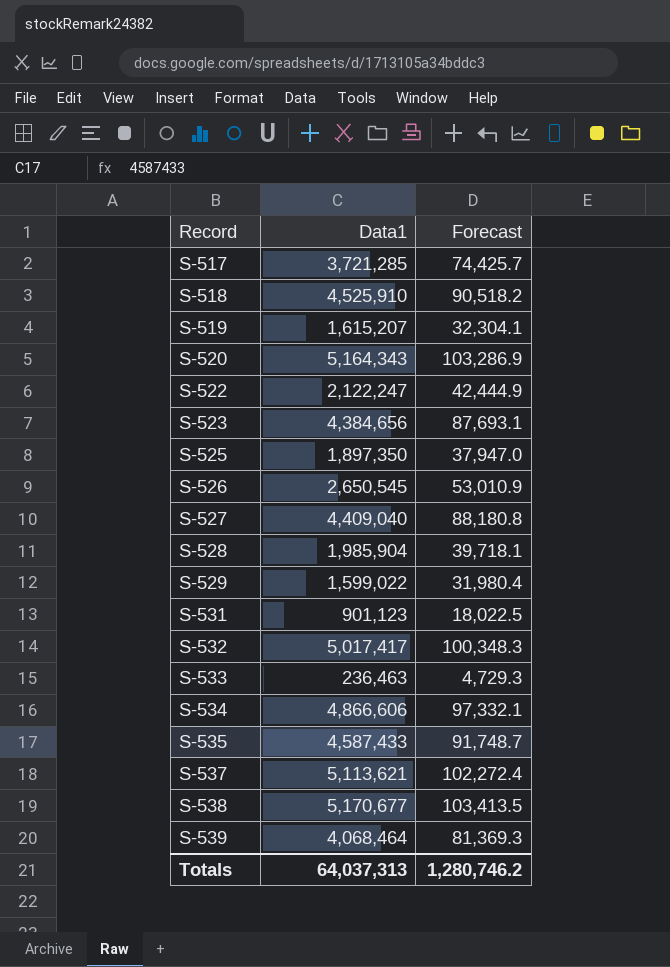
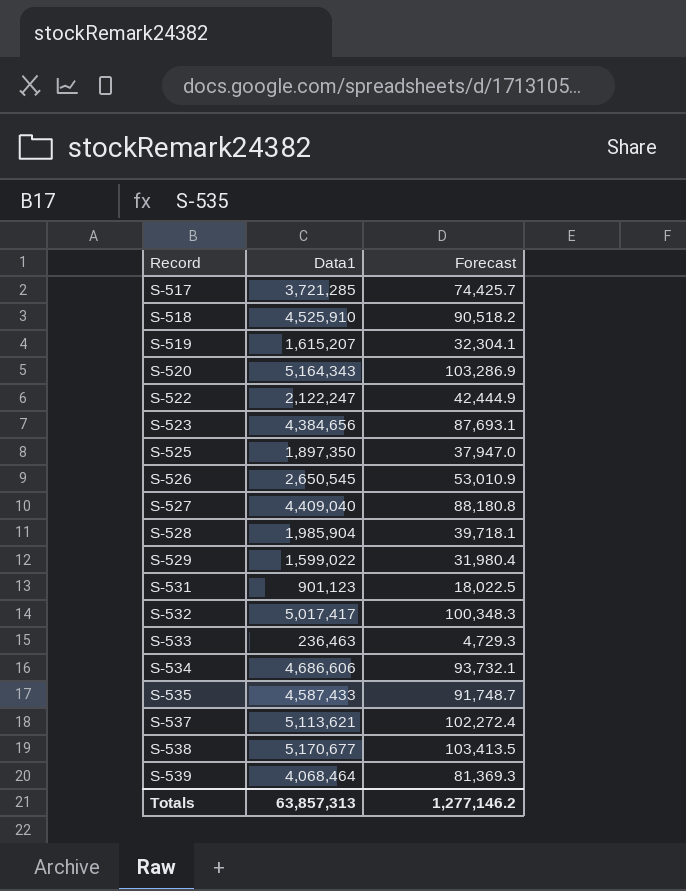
S-534 | Data1: 4,866,606 -> 4,686,606
S-534 | Forecast: 97,332.1 -> 93,732.1
Totals | Data1: 64,037,313 -> 63,857,313
Totals | Forecast: 1,280,746.2 -> 1,277,146.2

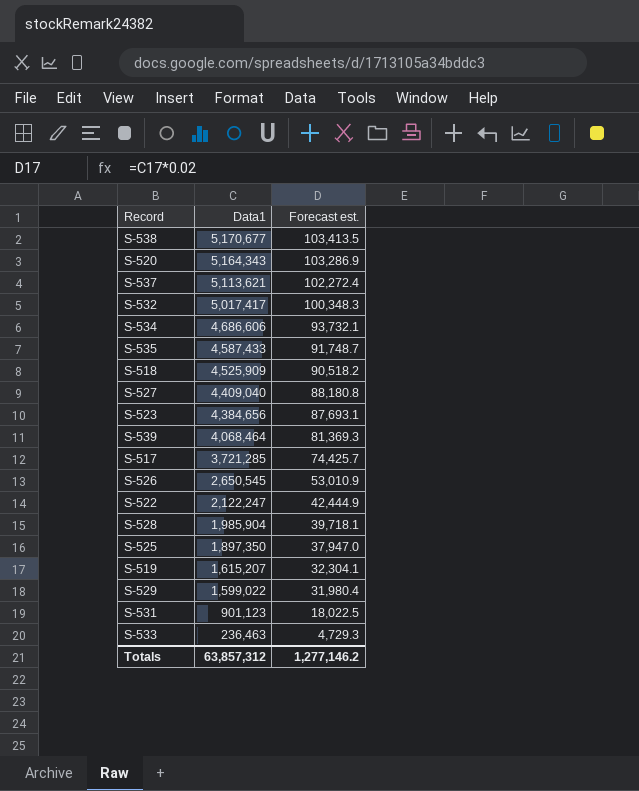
row order: Record ascending -> Data1 descending
column name: Forecast -> Forecast est.
S-518 | Data1: 4,525,910 -> 4,525,909
Totals | Data1: 63,857,313 -> 63,857,312

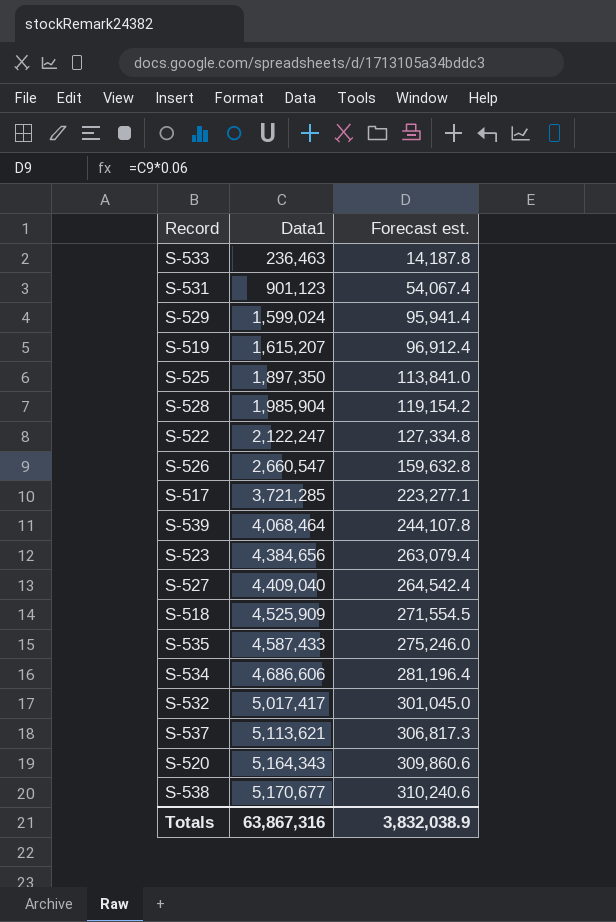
row order: Data1 descending -> Data1 ascending
column Forecast est. | formula: [Data1] * 0.02 -> [Data1] * 0.06
S-529 | Data1: 1,599,022 -> 1,599,024
S-526 | Data1: 2,650,545 -> 2,660,547
Totals | Data1: 63,857,312 -> 63,867,316
Totals | Forecast est.: 1,277,146.2 -> 3,832,038.9

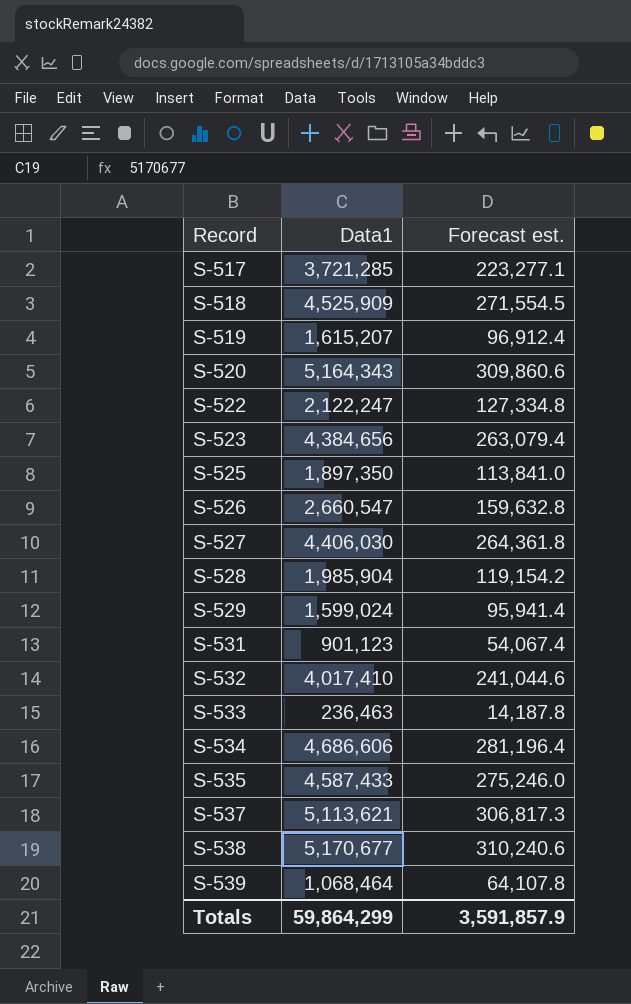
row order: Data1 ascending -> Record ascending
S-527 | Data1: 4,409,040 -> 4,406,030
S-527 | Forecast est.: 264,542.4 -> 264,361.8
S-532 | Data1: 5,017,417 -> 4,017,410
S-532 | Forecast est.: 301,045.0 -> 241,044.6
S-539 | Data1: 4,068,464 -> 1,068,464
S-539 | Forecast est.: 244,107.8 -> 64,107.8
Totals | Data1: 63,867,316 -> 59,864,299
Totals | Forecast est.: 3,832,038.9 -> 3,591,857.9

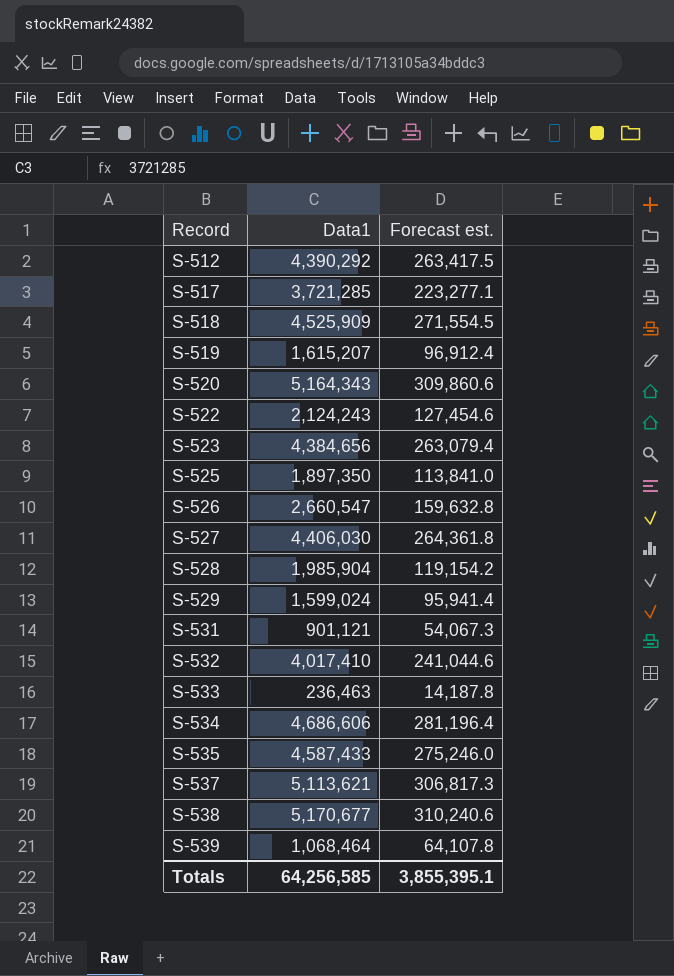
row S-512: none -> 4,390,292 | 263,417.5
S-522 | Data1: 2,122,247 -> 2,124,243
S-522 | Forecast est.: 127,334.8 -> 127,454.6
S-531 | Data1: 901,123 -> 901,121
S-531 | Forecast est.: 54,067.4 -> 54,067.3
Totals | Data1: 59,864,299 -> 64,256,585
Totals | Forecast est.: 3,591,857.9 -> 3,855,395.1

